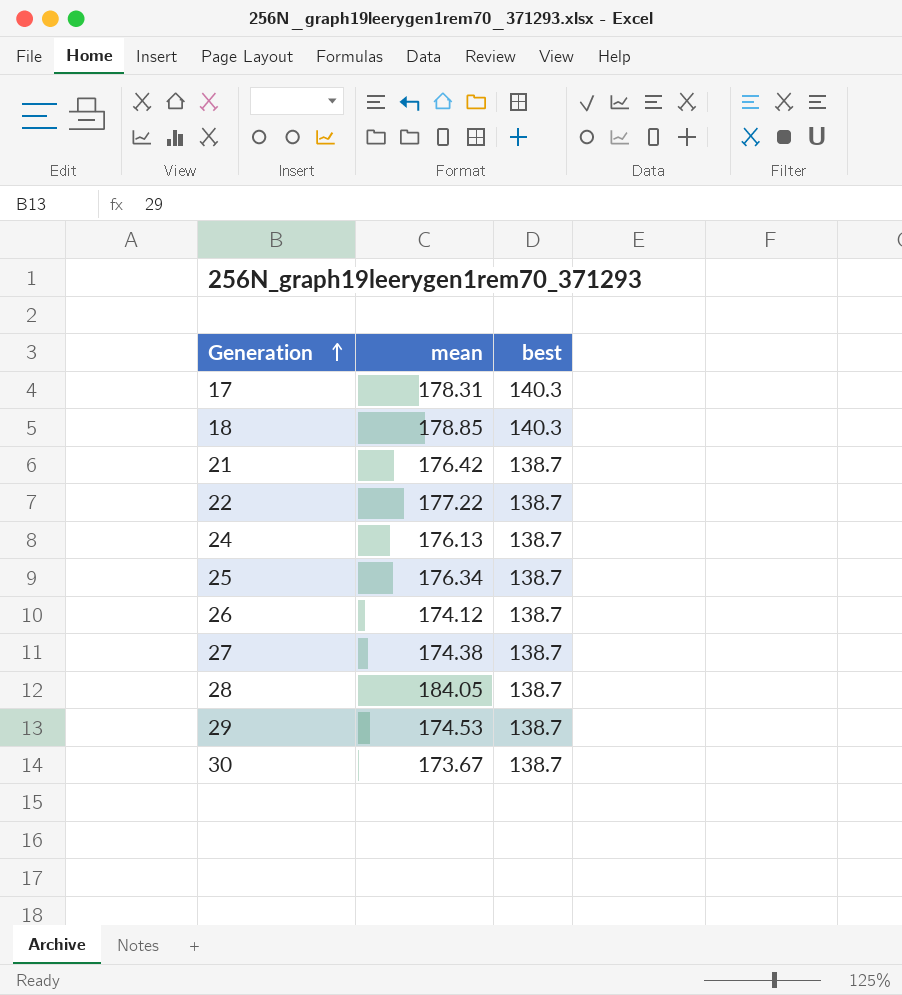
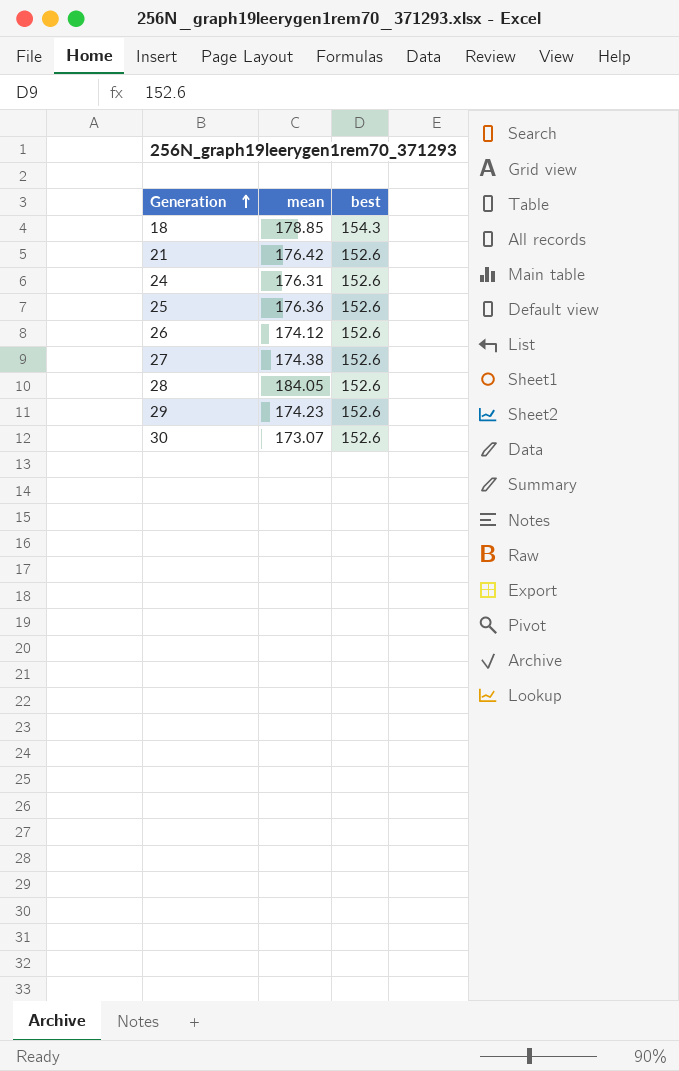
row 17: 178.31 | 140.3 -> none
row 22: 177.22 | 138.7 -> none
18 | best: 140.3 -> 154.3
21 | best: 138.7 -> 152.6
24 | mean: 176.13 -> 176.31
24 | best: 138.7 -> 152.6
25 | mean: 176.34 -> 176.36
25 | best: 138.7 -> 152.6
26 | best: 138.7 -> 152.6
27 | best: 138.7 -> 152.6
28 | best: 138.7 -> 152.6
29 | mean: 174.53 -> 174.23
29 | best: 138.7 -> 152.6
30 | mean: 173.67 -> 173.07
30 | best: 138.7 -> 152.6

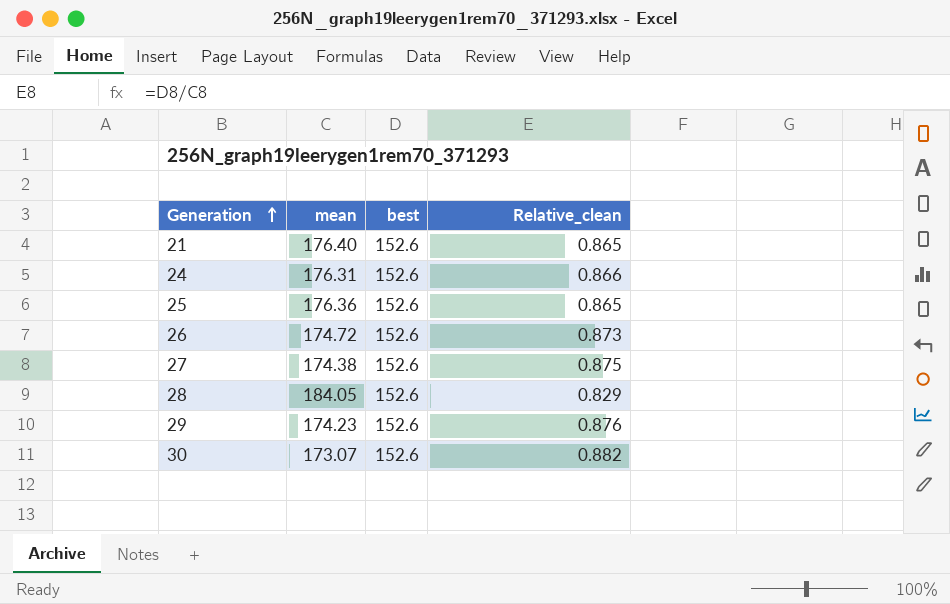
column Relative_clean | formula: none -> [best] / [mean]
row 18: 178.85 | 154.3 -> none
21 | mean: 176.42 -> 176.40
26 | mean: 174.12 -> 174.72

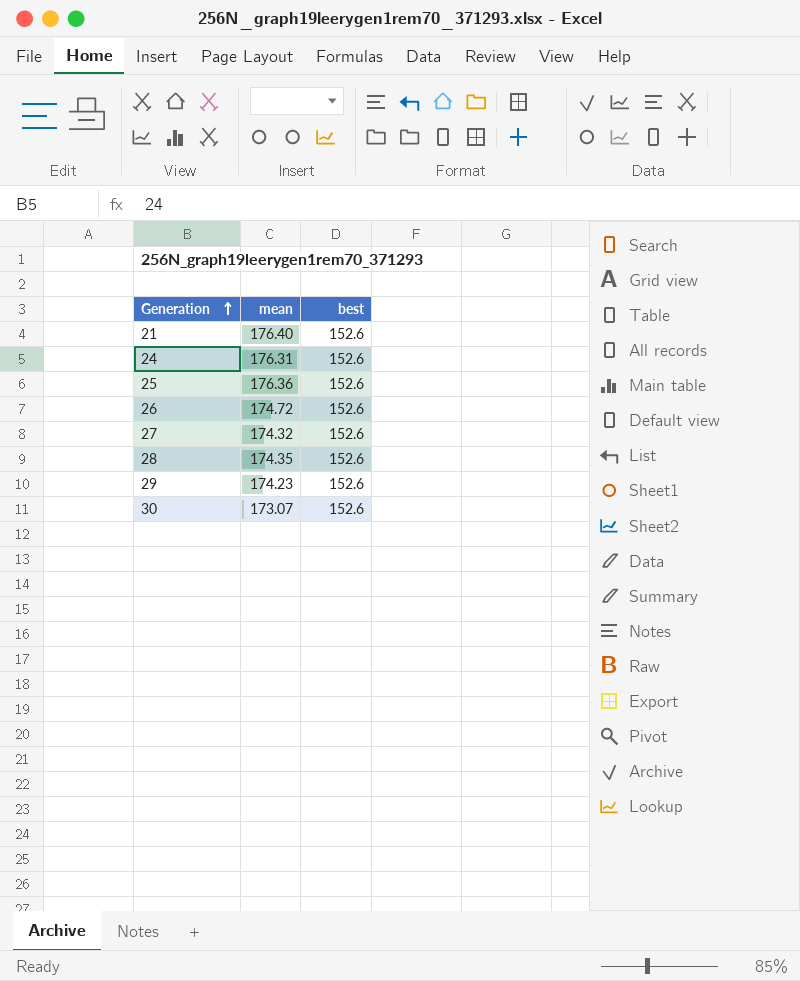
column Relative_clean | formula: [best] / [mean] -> none
27 | mean: 174.38 -> 174.32
28 | mean: 184.05 -> 174.35

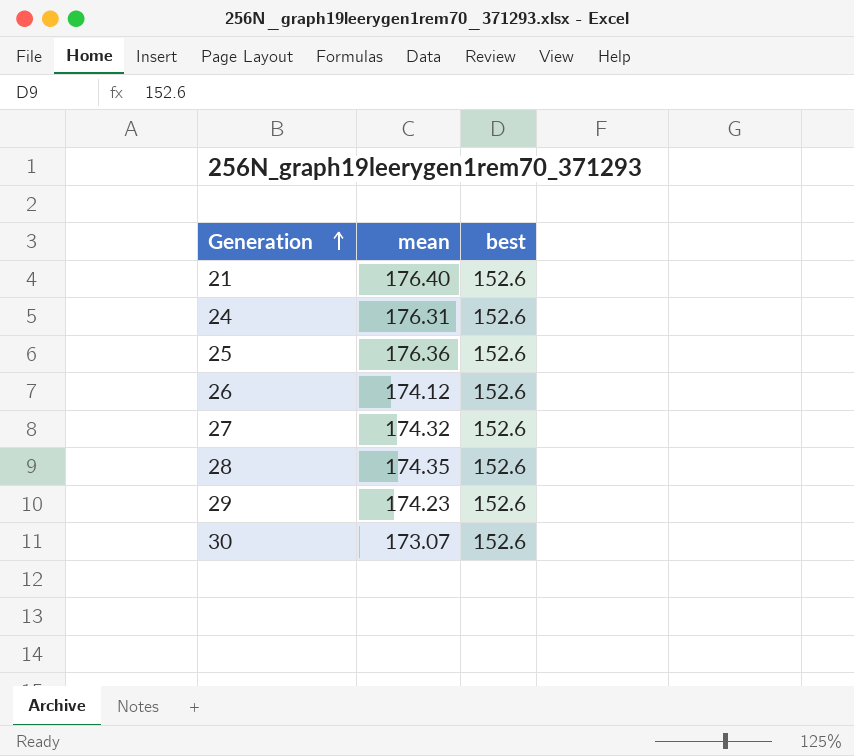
26 | mean: 174.72 -> 174.12

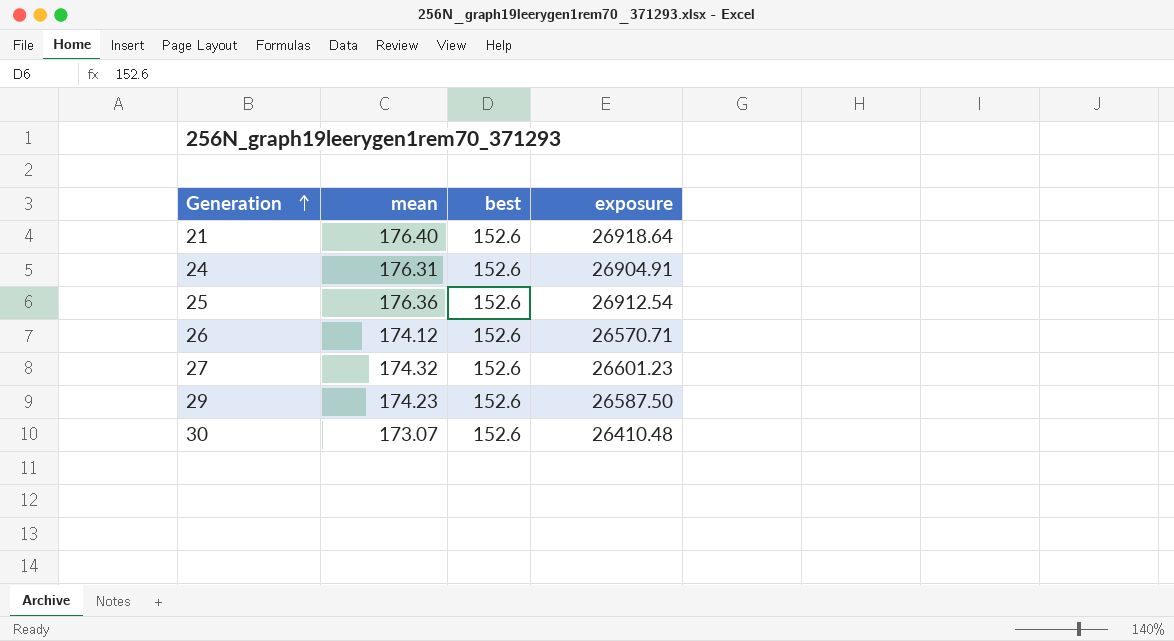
column exposure | formula: none -> [mean] * [best]
row 28: 174.35 | 152.6 -> none

